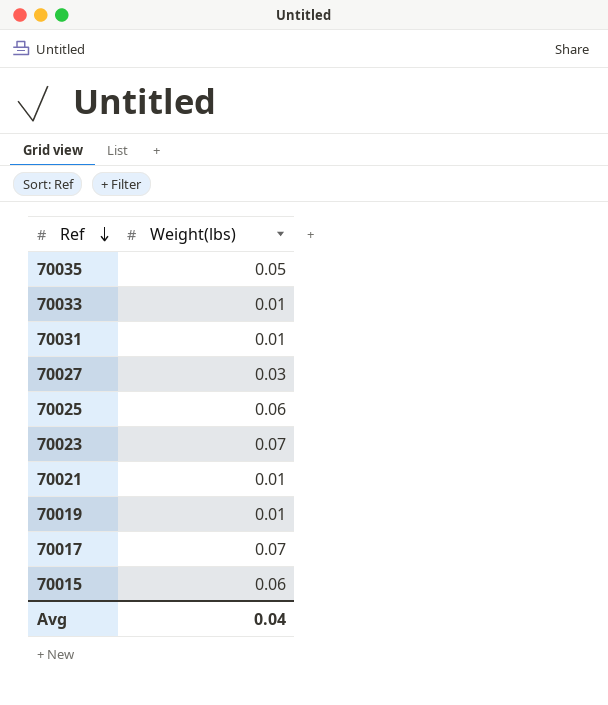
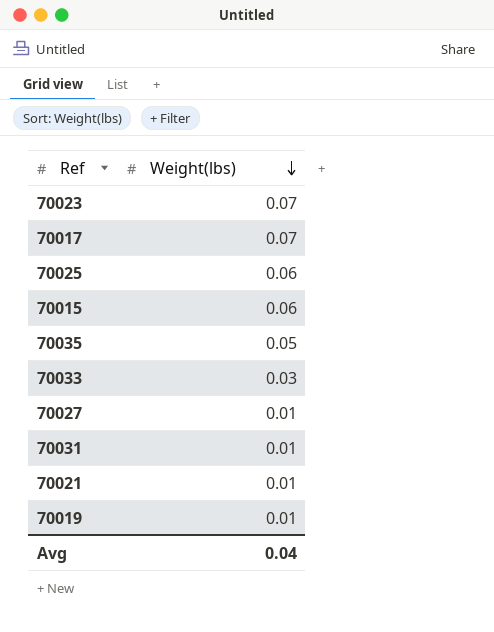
row order: Ref descending -> Weight(lbs) descending
70033 | Weight(lbs): 0.01 -> 0.03
70027 | Weight(lbs): 0.03 -> 0.01

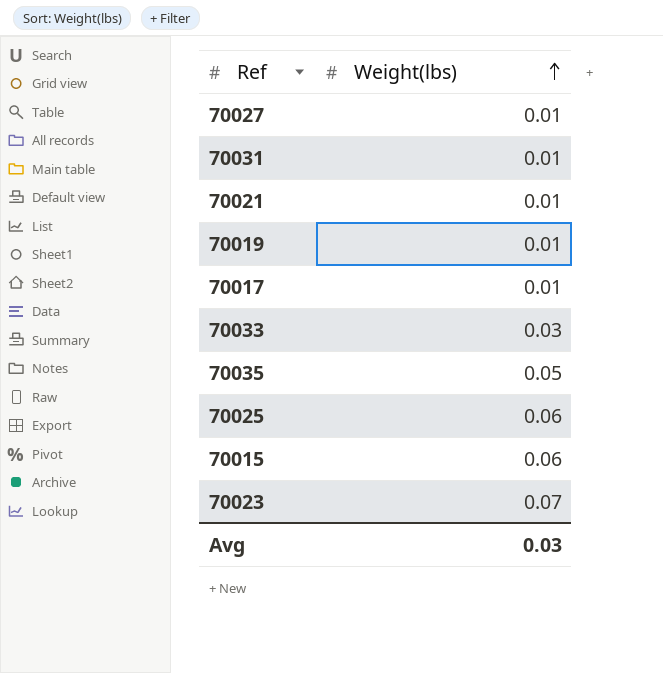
row order: Weight(lbs) descending -> Weight(lbs) ascending
70017 | Weight(lbs): 0.07 -> 0.01
Avg | Weight(lbs): 0.04 -> 0.03

